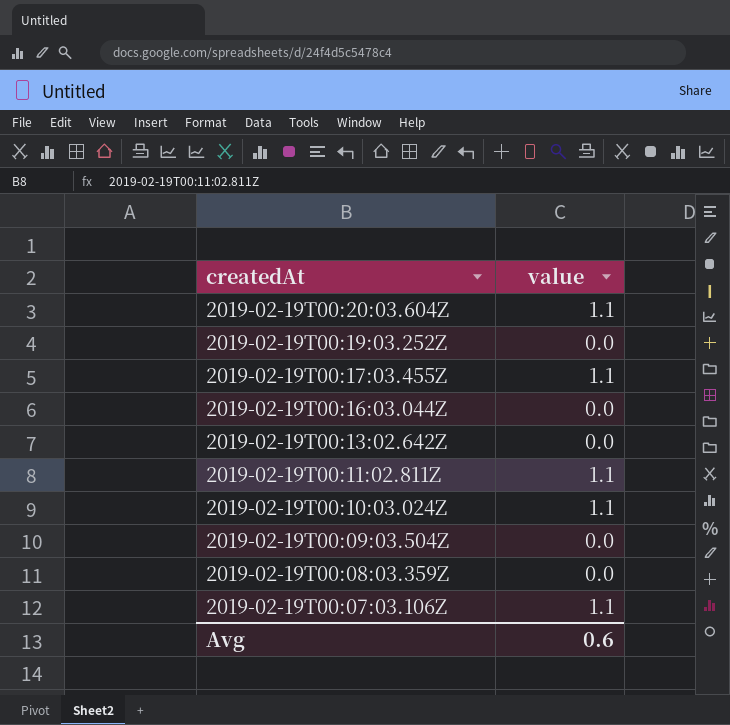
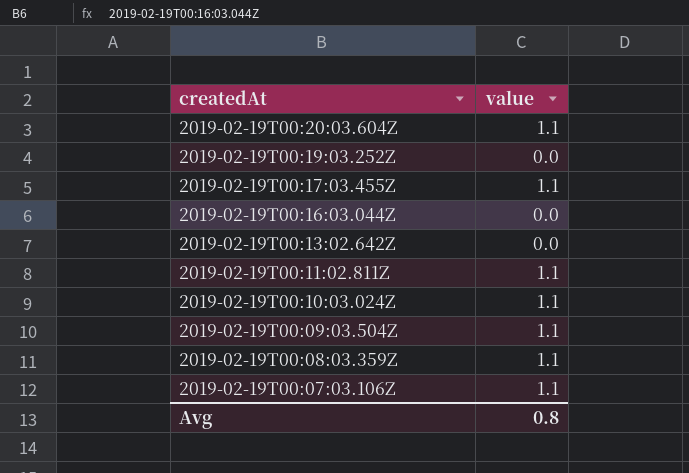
2019-02-19T00:09:03.504Z | value: 0.0 -> 1.1
2019-02-19T00:08:03.359Z | value: 0.0 -> 1.1
Avg | value: 0.6 -> 0.8

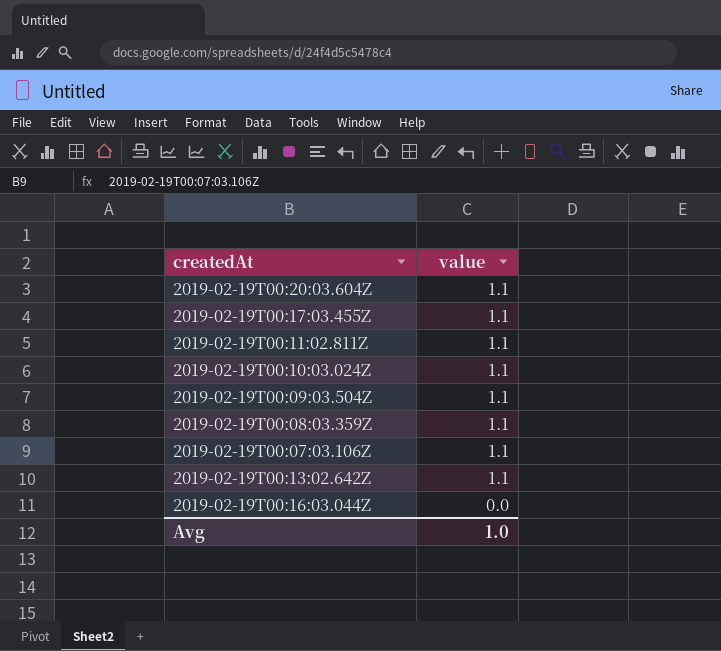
row order: createdAt descending -> value descending
row 2019-02-19T00:19:03.252Z: 0.0 -> none
2019-02-19T00:13:02.642Z | value: 0.0 -> 1.1
Avg | value: 0.8 -> 1.0

